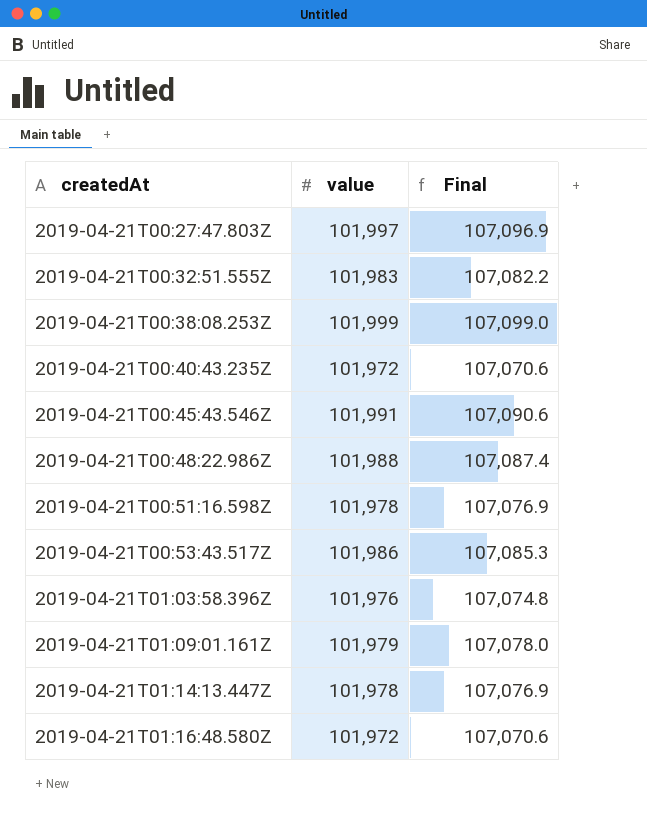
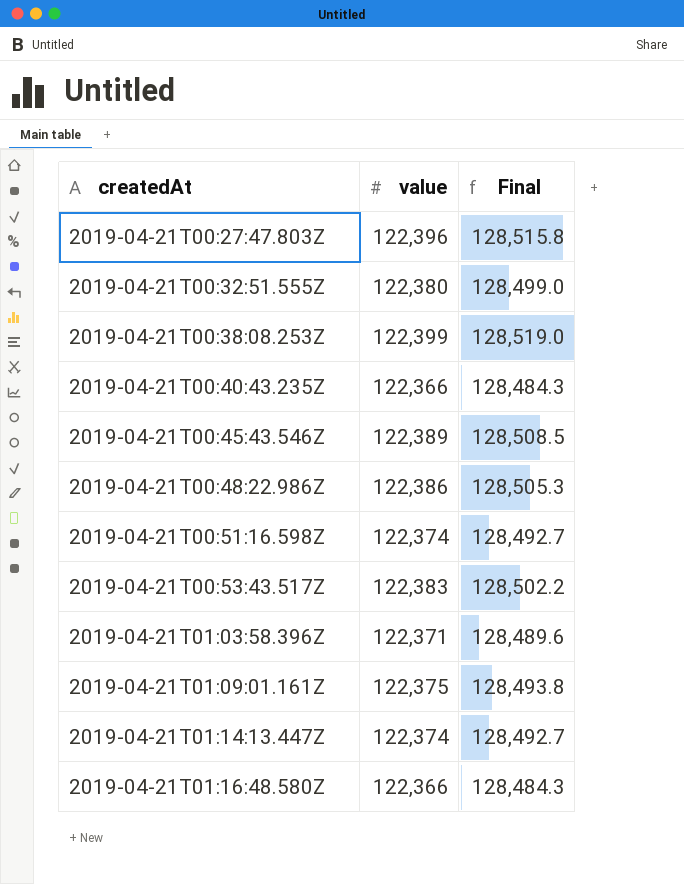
2019-04-21T00:27:47.803Z | value: 101,997 -> 122,396
2019-04-21T00:27:47.803Z | Final: 107,096.9 -> 128,515.8
2019-04-21T00:32:51.555Z | value: 101,983 -> 122,380
2019-04-21T00:32:51.555Z | Final: 107,082.2 -> 128,499.0
2019-04-21T00:38:08.253Z | value: 101,999 -> 122,399
2019-04-21T00:38:08.253Z | Final: 107,099.0 -> 128,519.0
2019-04-21T00:40:43.235Z | value: 101,972 -> 122,366
2019-04-21T00:40:43.235Z | Final: 107,070.6 -> 128,484.3
2019-04-21T00:45:43.546Z | value: 101,991 -> 122,389
2019-04-21T00:45:43.546Z | Final: 107,090.6 -> 128,508.5
2019-04-21T00:48:22.986Z | value: 101,988 -> 122,386
2019-04-21T00:48:22.986Z | Final: 107,087.4 -> 128,505.3
2019-04-21T00:51:16.598Z | value: 101,978 -> 122,374
2019-04-21T00:51:16.598Z | Final: 107,076.9 -> 128,492.7
2019-04-21T00:53:43.517Z | value: 101,986 -> 122,383
2019-04-21T00:53:43.517Z | Final: 107,085.3 -> 128,502.2
2019-04-21T01:03:58.396Z | value: 101,976 -> 122,371
2019-04-21T01:03:58.396Z | Final: 107,074.8 -> 128,489.6
2019-04-21T01:09:01.161Z | value: 101,979 -> 122,375
2019-04-21T01:09:01.161Z | Final: 107,078.0 -> 128,493.8
2019-04-21T01:14:13.447Z | value: 101,978 -> 122,374
2019-04-21T01:14:13.447Z | Final: 107,076.9 -> 128,492.7
2019-04-21T01:16:48.580Z | value: 101,972 -> 122,366
2019-04-21T01:16:48.580Z | Final: 107,070.6 -> 128,484.3

